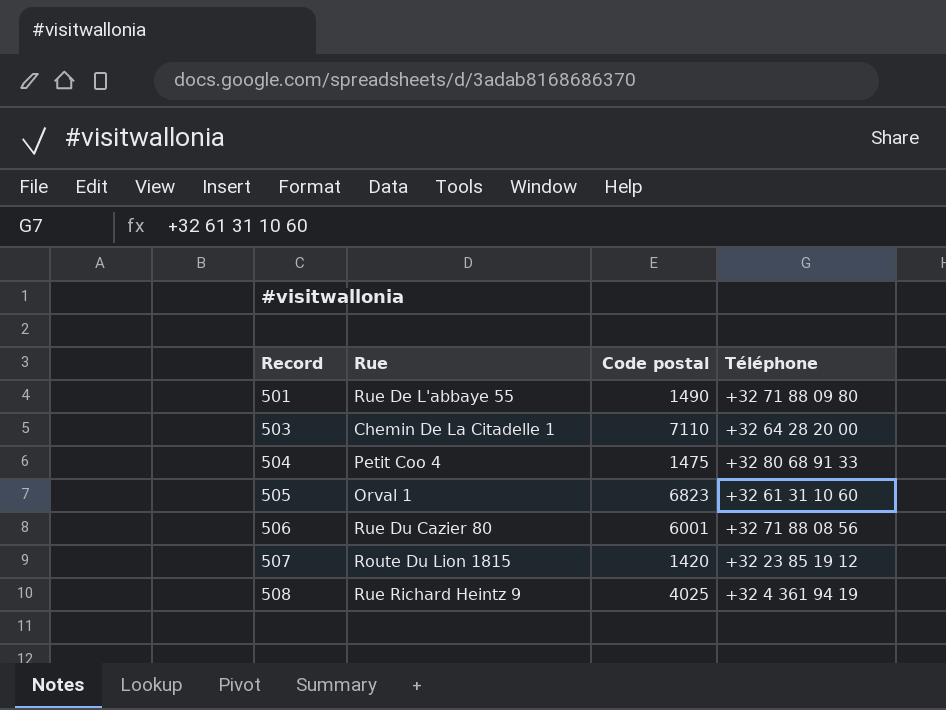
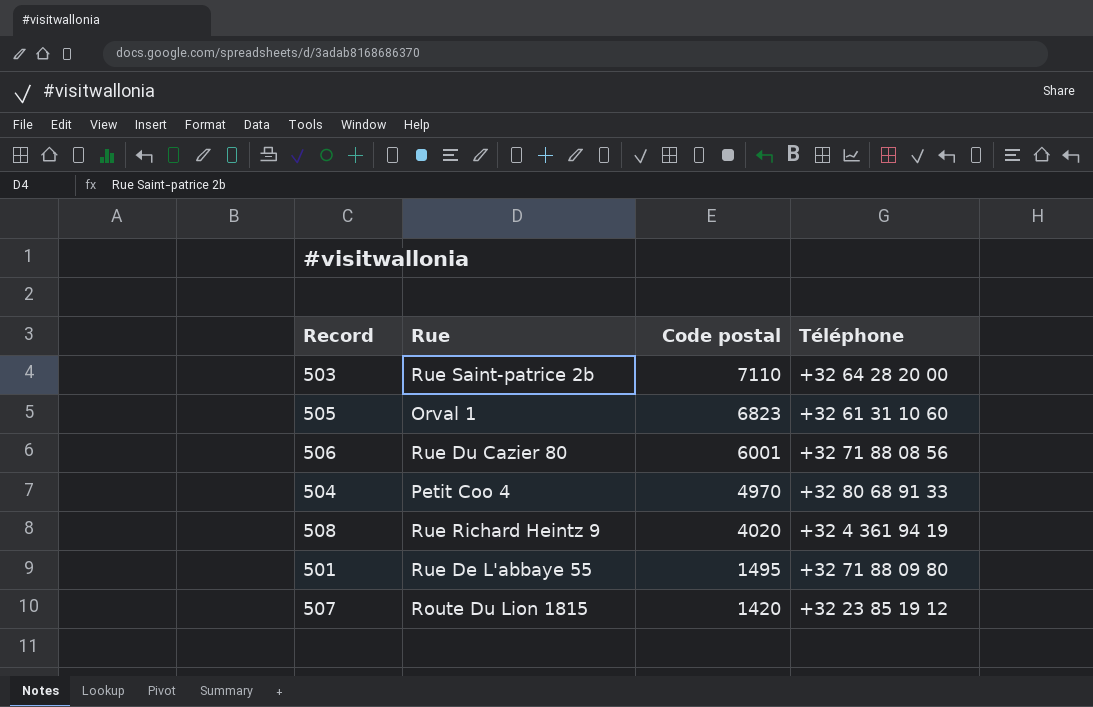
row order: Record ascending -> Code postal descending
503 | Rue: Chemin De La Citadelle 1 -> Rue Saint-patrice 2b
504 | Code postal: 1475 -> 4970
508 | Code postal: 4025 -> 4020
501 | Code postal: 1490 -> 1495

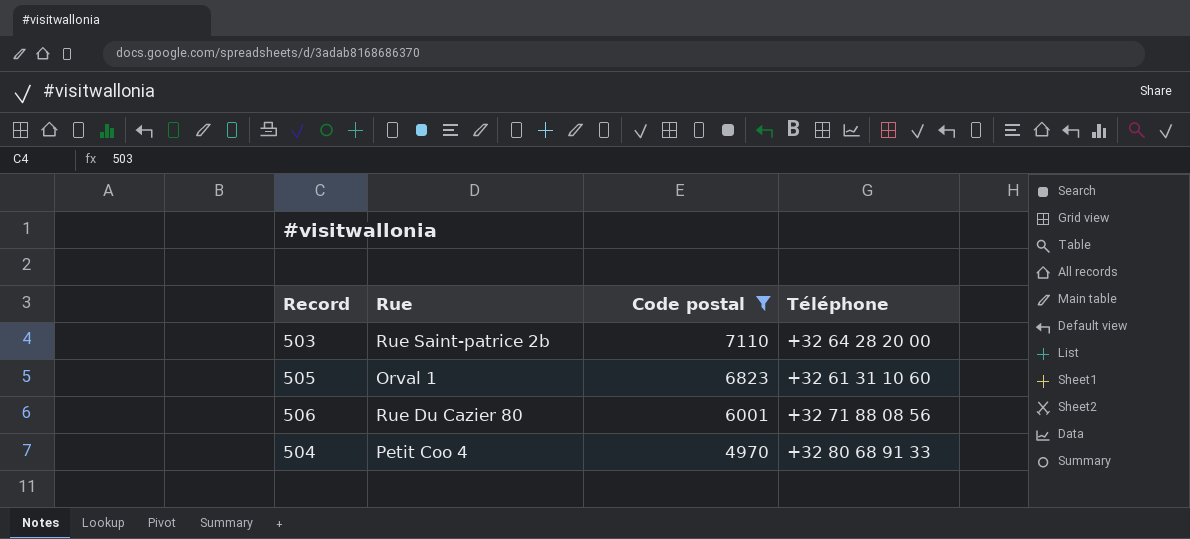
filter: none -> Code postal >= 4970

